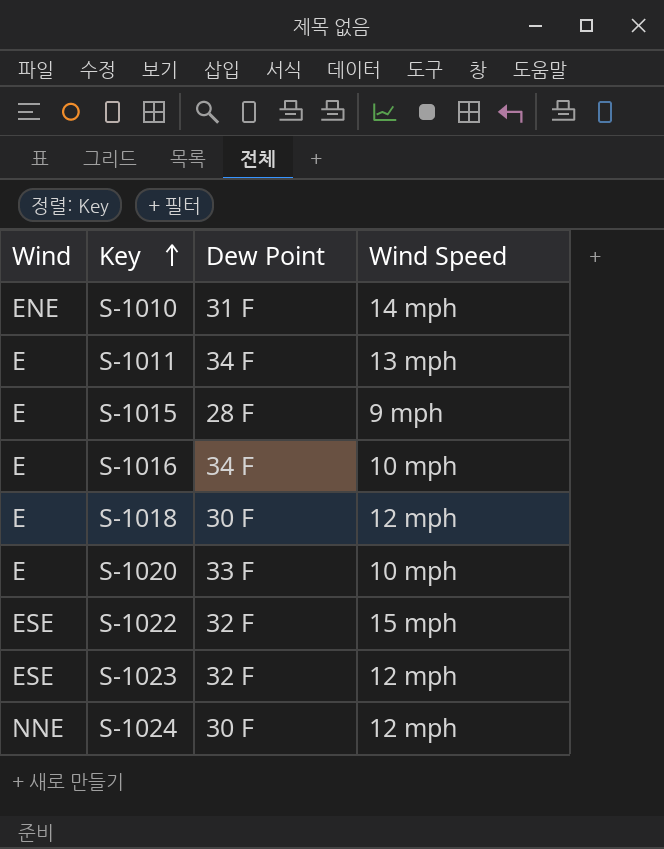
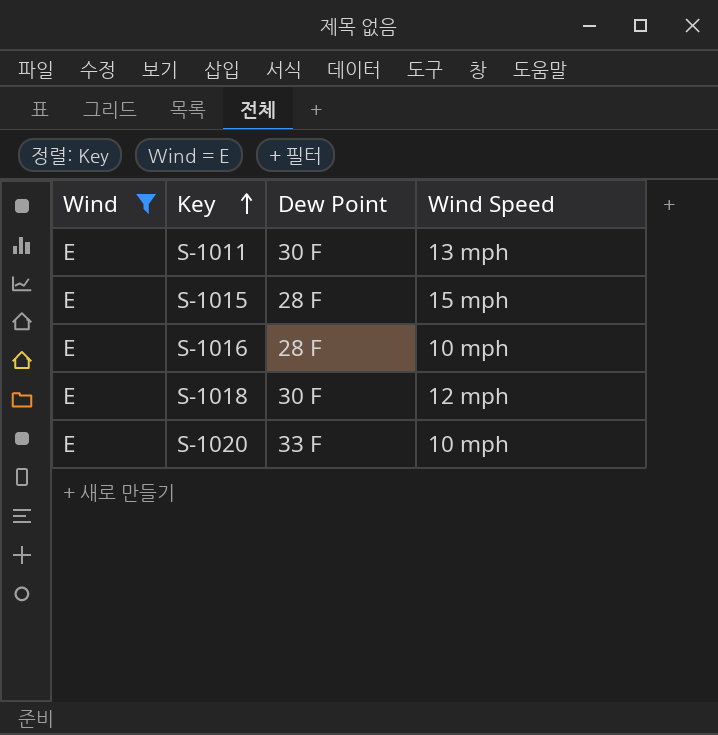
filter: none -> Wind = E
S-1011 | Dew Point: 34 F -> 30 F
S-1015 | Wind Speed: 9 mph -> 15 mph
S-1016 | Dew Point: 34 F -> 28 F

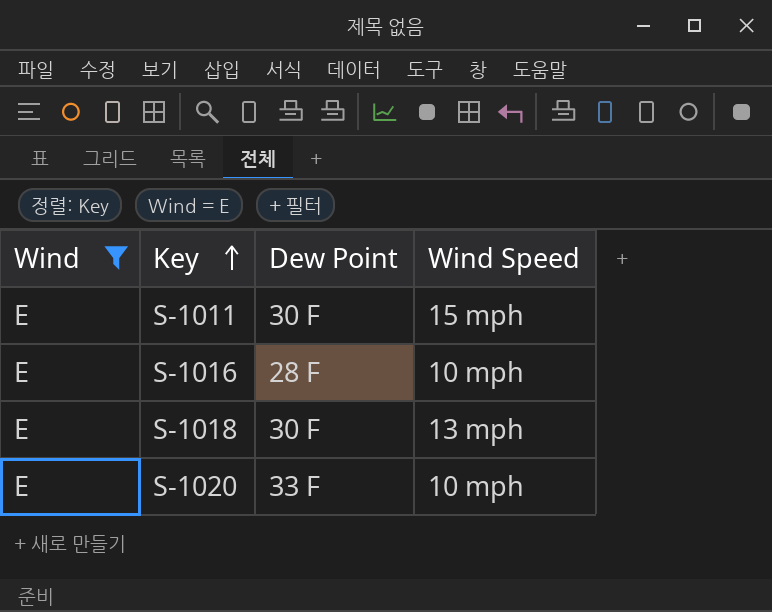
row S-1015: E | 28 F | 15 mph -> none
S-1011 | Wind Speed: 13 mph -> 15 mph
S-1018 | Wind Speed: 12 mph -> 13 mph

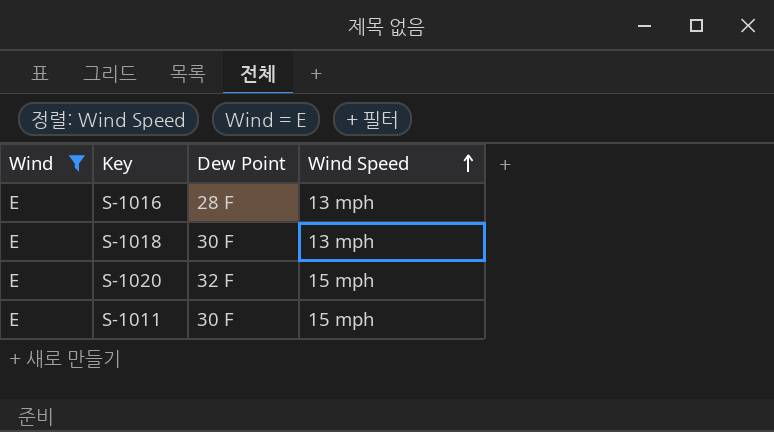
row order: Key ascending -> Wind Speed ascending
S-1016 | Wind Speed: 10 mph -> 13 mph
S-1020 | Dew Point: 33 F -> 32 F
S-1020 | Wind Speed: 10 mph -> 15 mph

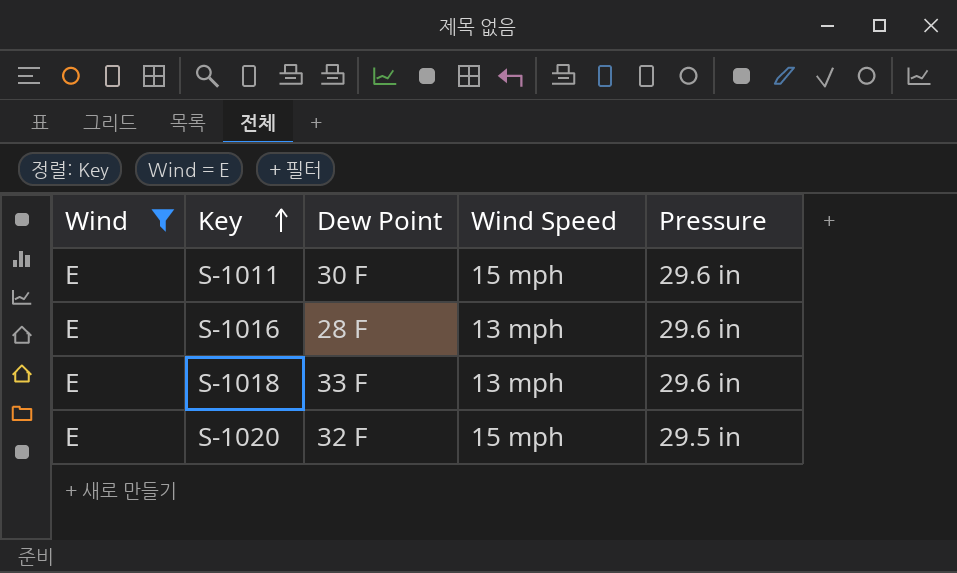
row order: Wind Speed ascending -> Key ascending
column Pressure | position: none -> 5
S-1018 | Dew Point: 30 F -> 33 F

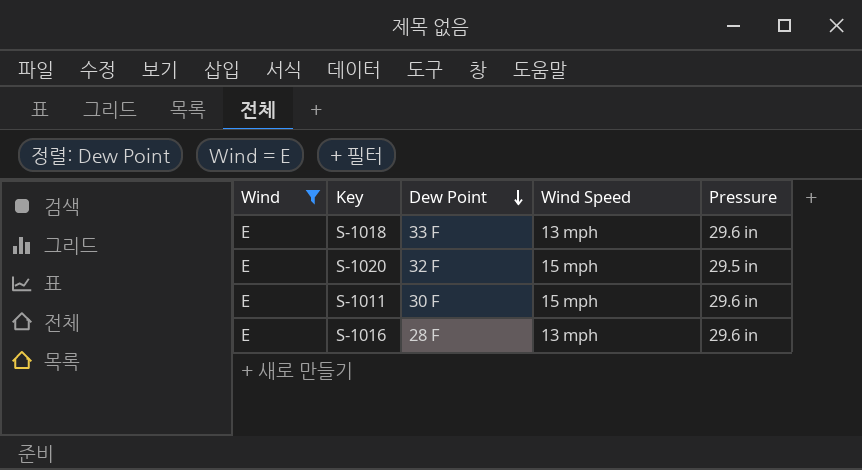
row order: Key ascending -> Dew Point descending

